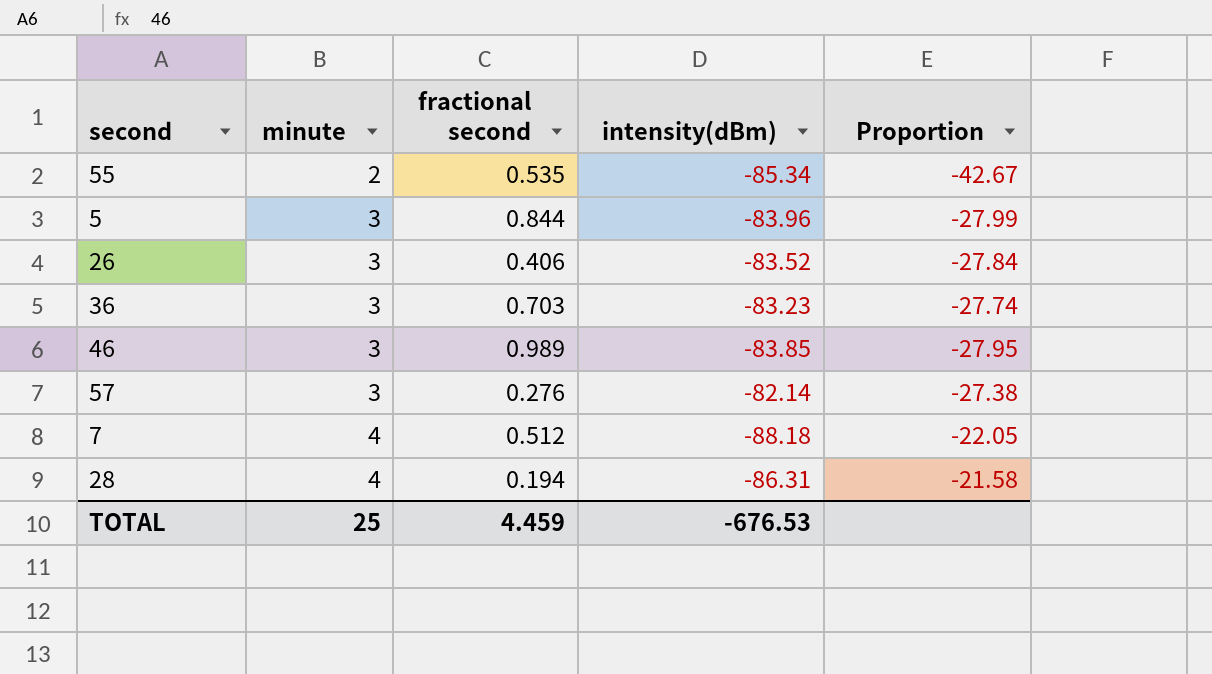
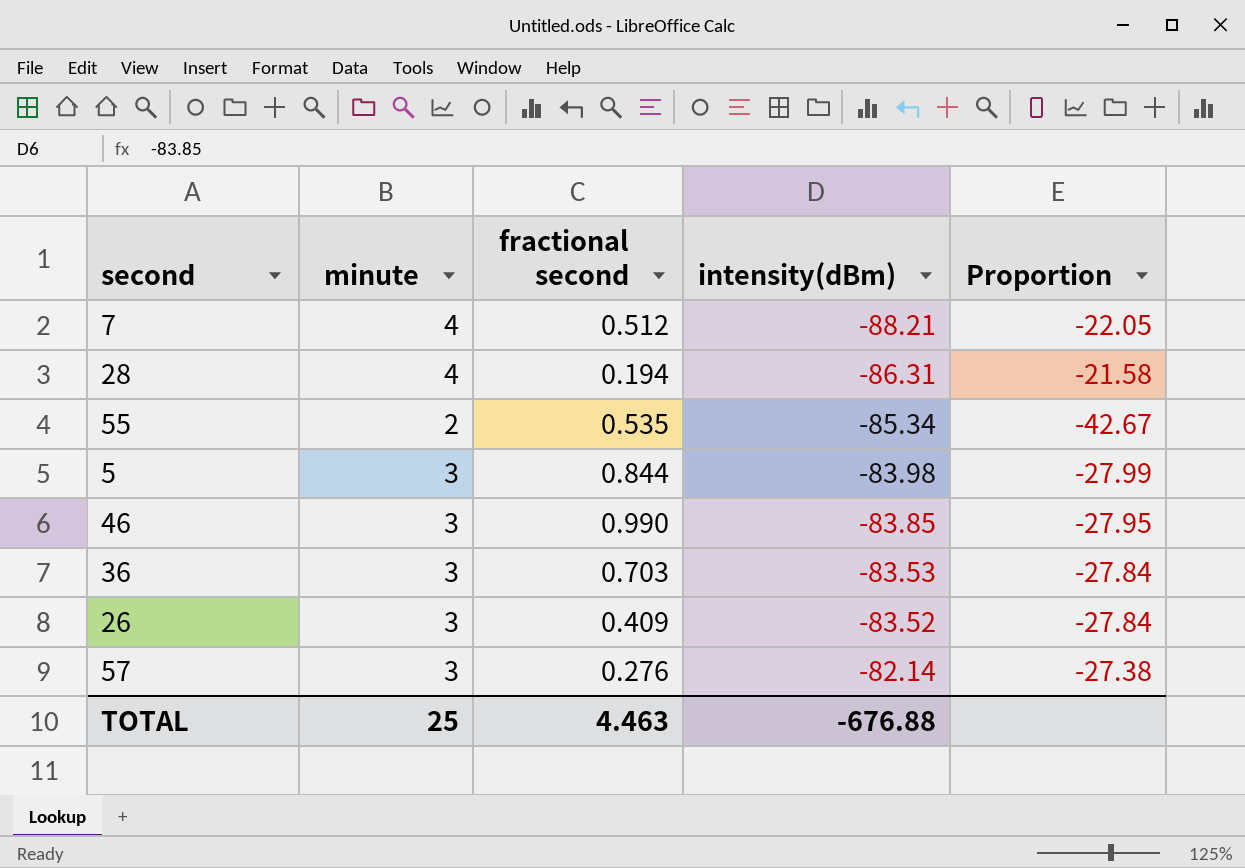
row order: minute ascending -> intensity(dBm) ascending
7 | intensity(dBm): -88.18 -> -88.21
5 | intensity(dBm): -83.96 -> -83.98
46 | fractional second: 0.989 -> 0.990
36 | intensity(dBm): -83.23 -> -83.53
36 | Proportion: -27.74 -> -27.84
26 | fractional second: 0.406 -> 0.409
TOTAL | fractional second: 4.459 -> 4.463
TOTAL | intensity(dBm): -676.53 -> -676.88

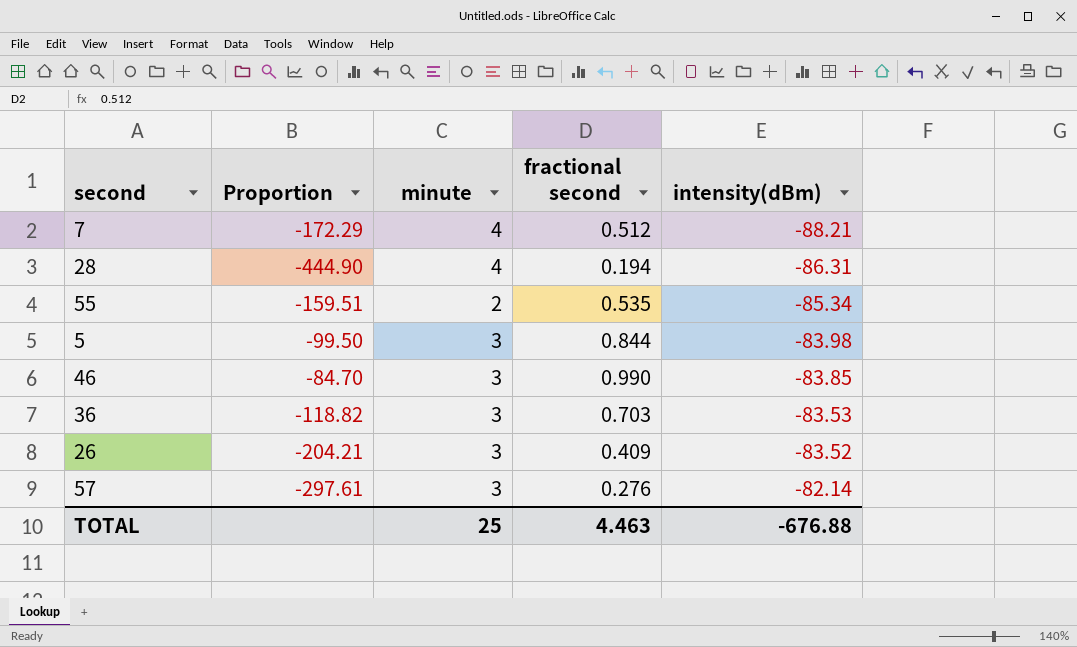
column Proportion | formula: [intensity(dBm)] / [minute] -> [intensity(dBm)] / [fractional second]
column Proportion | position: 5 -> 2

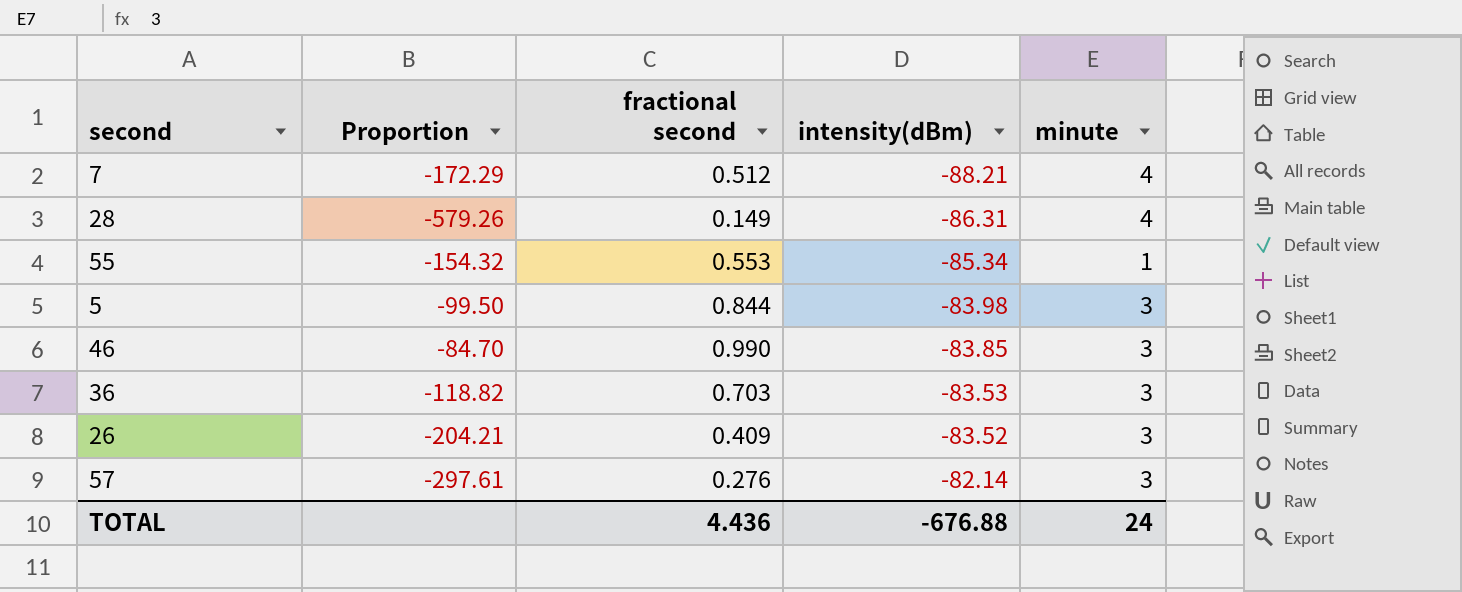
column minute | position: 3 -> 5
28 | Proportion: -444.90 -> -579.26
28 | fractional second: 0.194 -> 0.149
55 | Proportion: -159.51 -> -154.32
55 | fractional second: 0.535 -> 0.553
55 | minute: 2 -> 1
TOTAL | fractional second: 4.463 -> 4.436
TOTAL | minute: 25 -> 24

